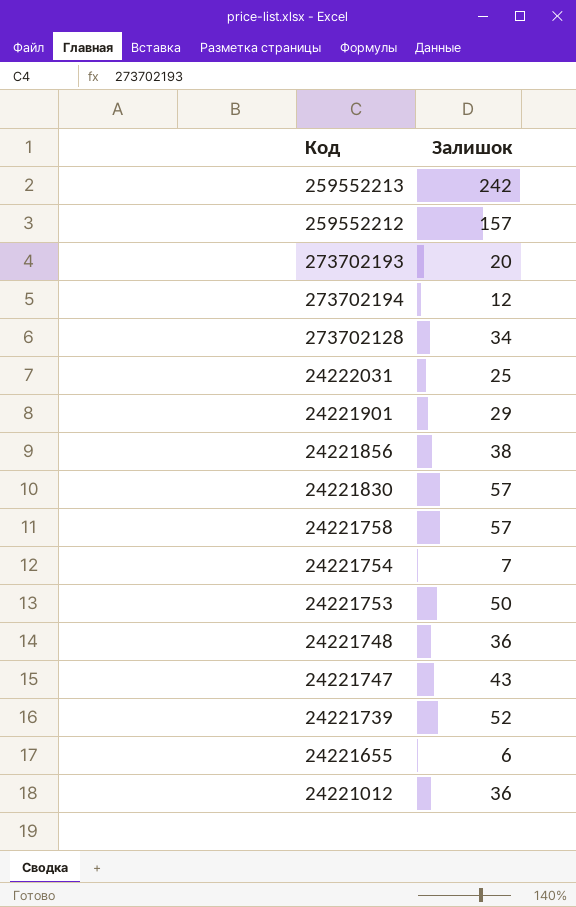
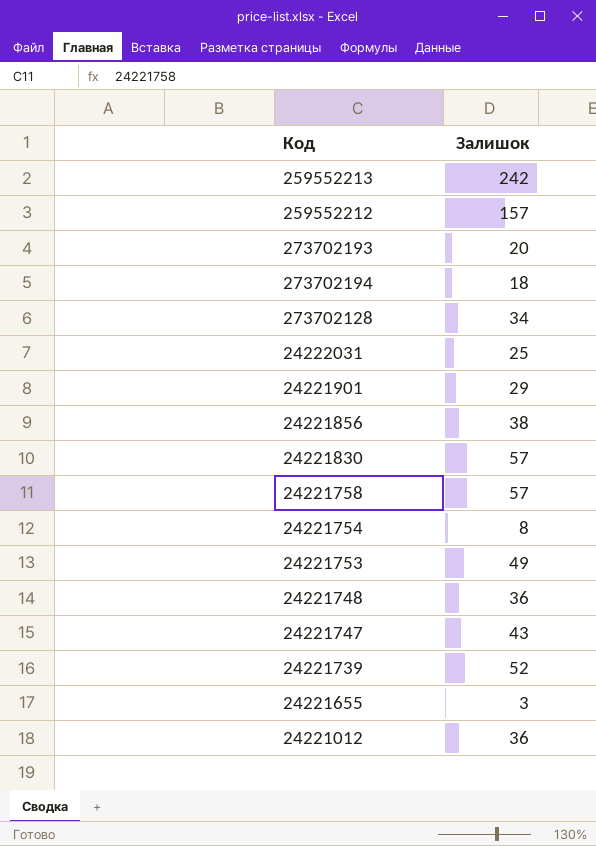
273702194 | Залишок: 12 -> 18
24221754 | Залишок: 7 -> 8
24221753 | Залишок: 50 -> 49
24221655 | Залишок: 6 -> 3

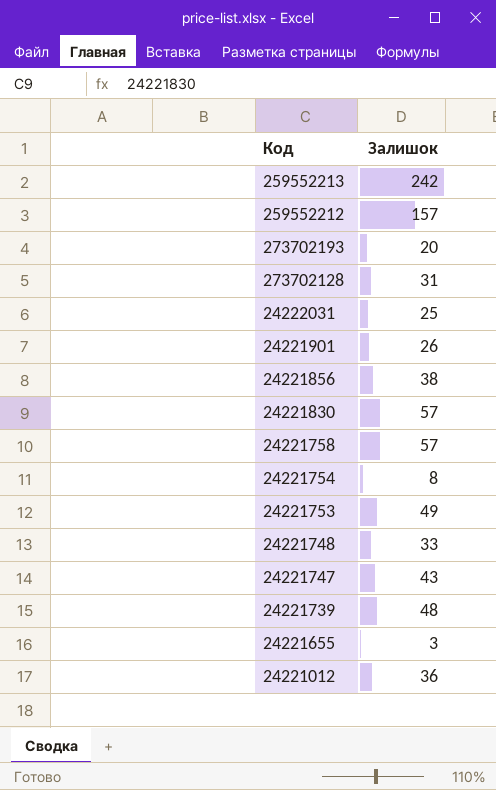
row 273702194: 18 -> none
273702128 | Залишок: 34 -> 31
24221901 | Залишок: 29 -> 26
24221748 | Залишок: 36 -> 33
24221739 | Залишок: 52 -> 48

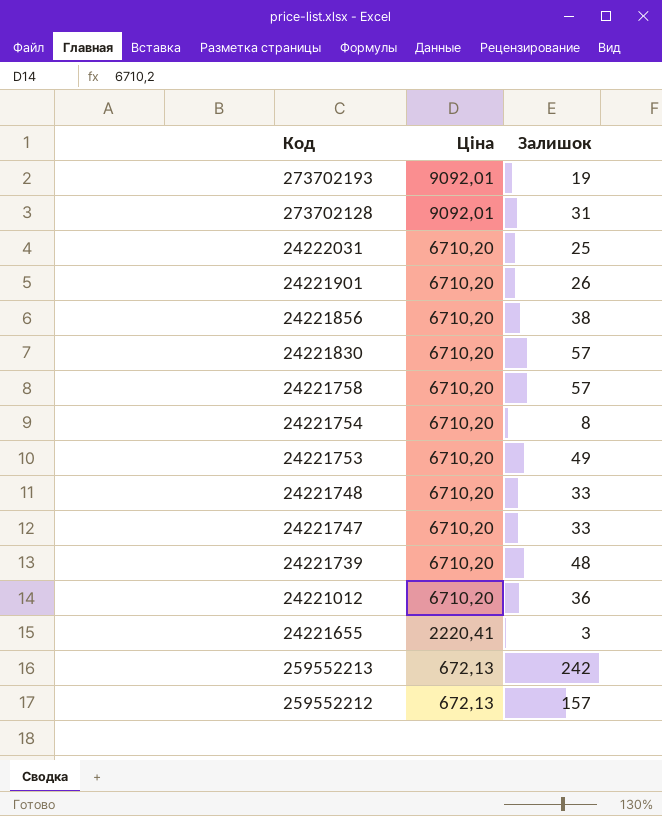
row order: none -> Ціна descending
column Ціна | position: none -> 2
273702193 | Залишок: 20 -> 19
24221747 | Залишок: 43 -> 33

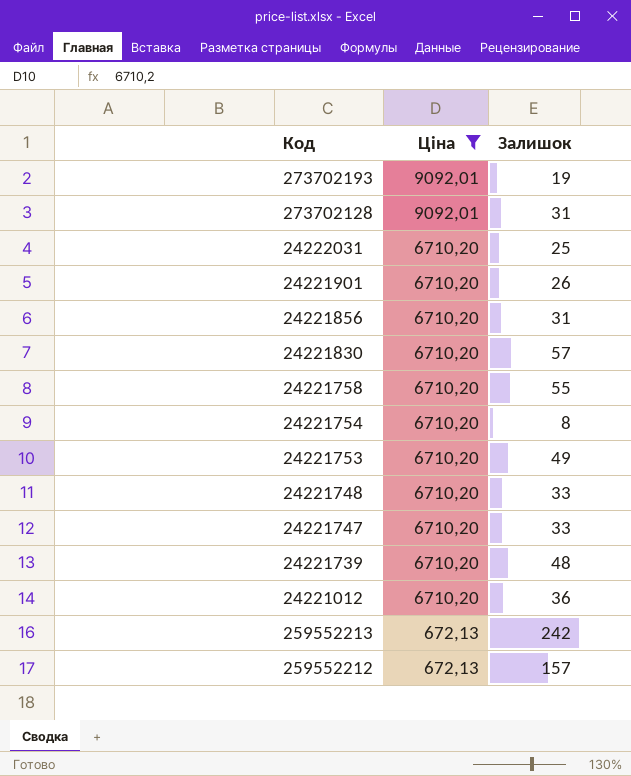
filter: none -> Ціна != 2220,41
24221856 | Залишок: 38 -> 31
24221758 | Залишок: 57 -> 55

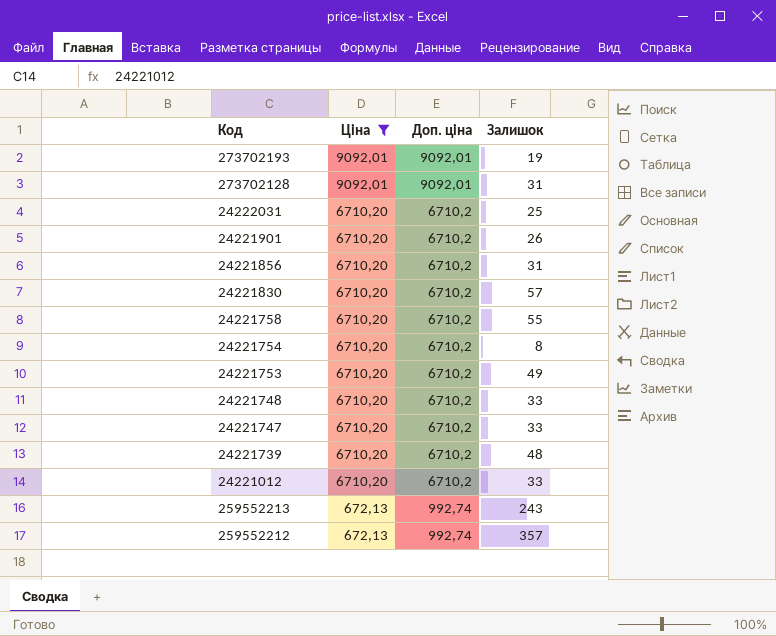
column Доп. ціна | position: none -> 3
24221012 | Залишок: 36 -> 33
259552213 | Залишок: 242 -> 243
259552212 | Залишок: 157 -> 357

